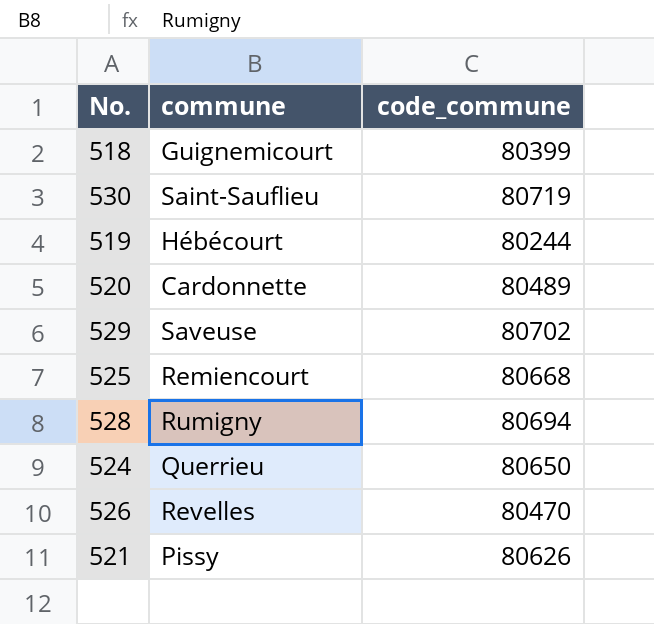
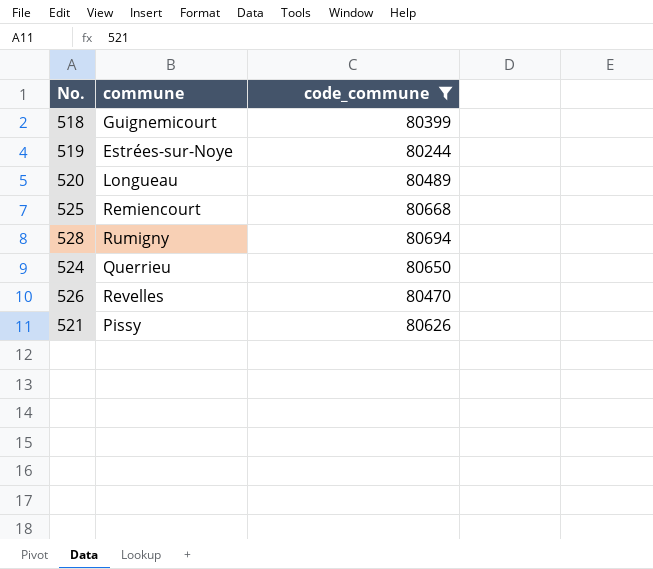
filter: none -> code_commune <= 80694
519 | commune: Hébécourt -> Estrées-sur-Noye
520 | commune: Cardonnette -> Longueau

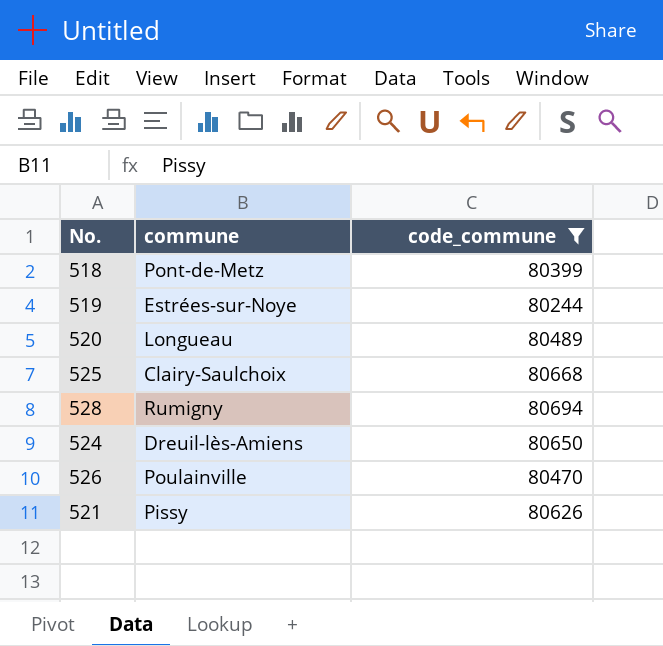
518 | commune: Guignemicourt -> Pont-de-Metz
525 | commune: Remiencourt -> Clairy-Saulchoix
524 | commune: Querrieu -> Dreuil-lès-Amiens
526 | commune: Revelles -> Poulainville

